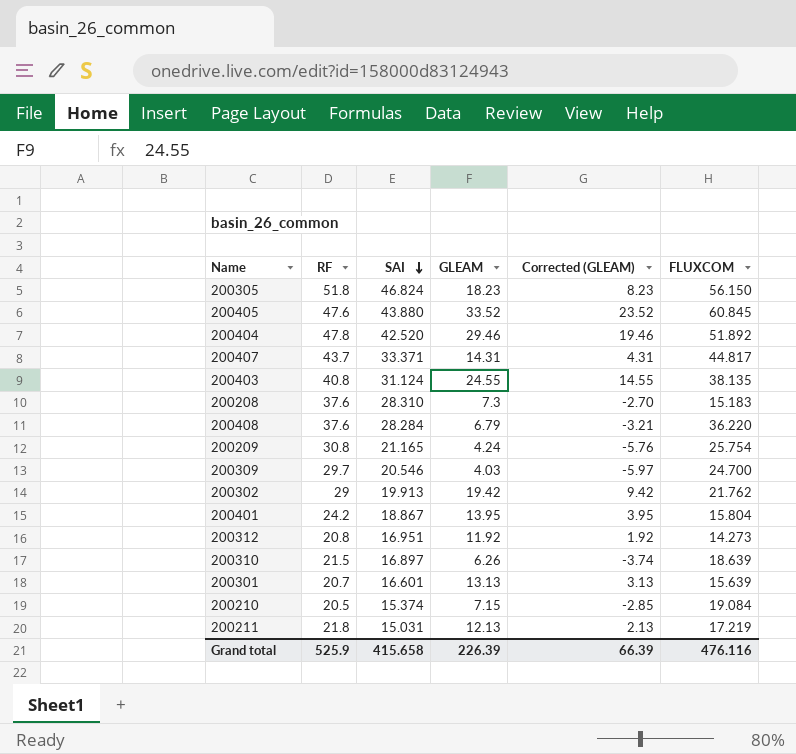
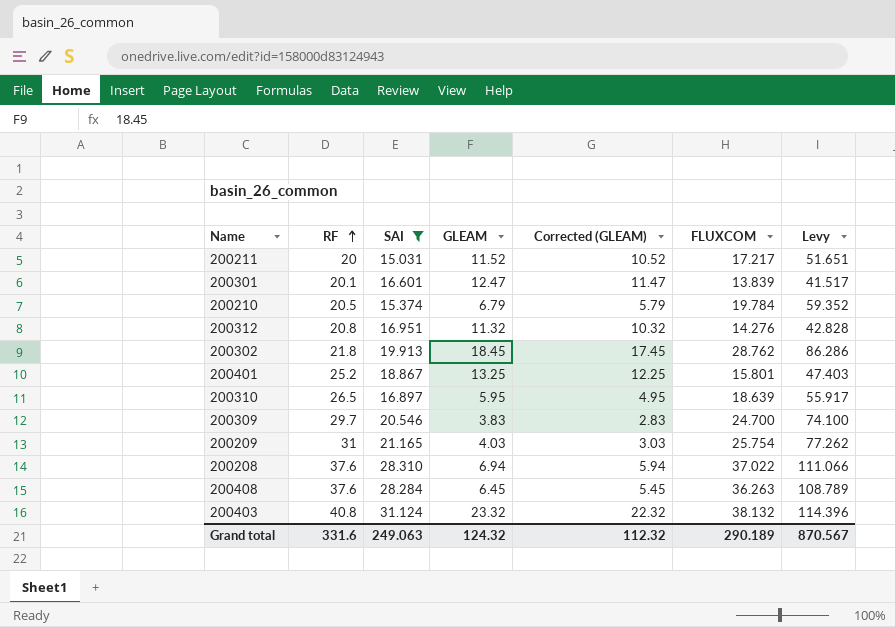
filter: none -> SAI <= 31.124
row order: SAI descending -> RF ascending
column Corrected (GLEAM) | formula: [GLEAM] - 10 -> [GLEAM] - 1
column Levy | formula: none -> [FLUXCOM] * 3
200211 | RF: 21.8 -> 20
200211 | GLEAM: 12.13 -> 11.52
200211 | FLUXCOM: 17.219 -> 17.217
200301 | RF: 20.7 -> 20.1
200301 | GLEAM: 13.13 -> 12.47
200301 | FLUXCOM: 15.639 -> 13.839
200210 | GLEAM: 7.15 -> 6.79
200210 | FLUXCOM: 19.084 -> 19.784
200312 | GLEAM: 11.92 -> 11.32
200312 | FLUXCOM: 14.273 -> 14.276
200302 | RF: 29 -> 21.8
200302 | GLEAM: 19.42 -> 18.45
200302 | FLUXCOM: 21.762 -> 28.762
200401 | RF: 24.2 -> 25.2
200401 | GLEAM: 13.95 -> 13.25
200401 | FLUXCOM: 15.804 -> 15.801
200310 | RF: 21.5 -> 26.5
200310 | GLEAM: 6.26 -> 5.95
200309 | GLEAM: 4.03 -> 3.83
200209 | RF: 30.8 -> 31
200209 | GLEAM: 4.24 -> 4.03
200208 | GLEAM: 7.3 -> 6.94
200208 | FLUXCOM: 15.183 -> 37.022
200408 | GLEAM: 6.79 -> 6.45
200408 | FLUXCOM: 36.220 -> 36.263
200403 | GLEAM: 24.55 -> 23.32
200403 | FLUXCOM: 38.135 -> 38.132
Grand total | RF: 525.9 -> 331.6
Grand total | SAI: 415.658 -> 249.063
Grand total | GLEAM: 226.39 -> 124.32
Grand total | Corrected (GLEAM): 66.39 -> 112.32
Grand total | FLUXCOM: 476.116 -> 290.189

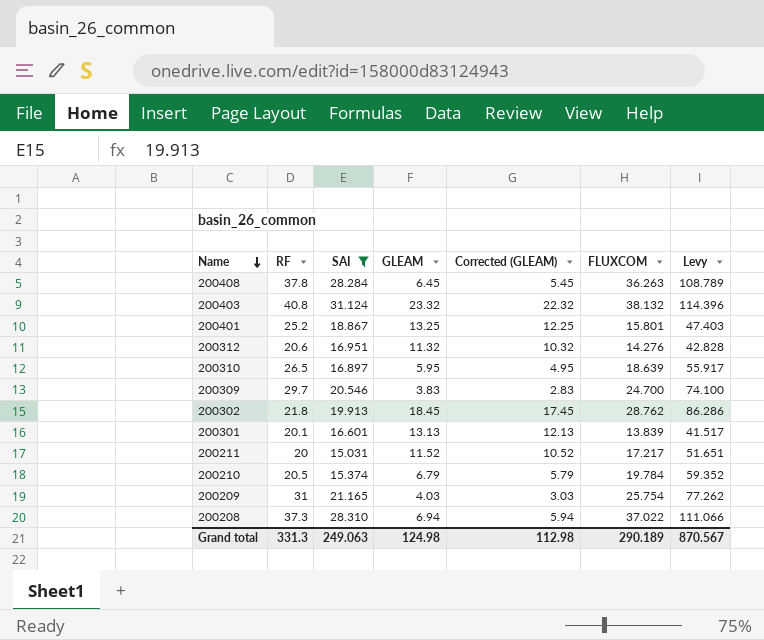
row order: RF ascending -> Name descending
200408 | RF: 37.6 -> 37.8
200312 | RF: 20.8 -> 20.6
200301 | GLEAM: 12.47 -> 13.13
200301 | Corrected (GLEAM): 11.47 -> 12.13
200208 | RF: 37.6 -> 37.3
Grand total | RF: 331.6 -> 331.3
Grand total | GLEAM: 124.32 -> 124.98
Grand total | Corrected (GLEAM): 112.32 -> 112.98

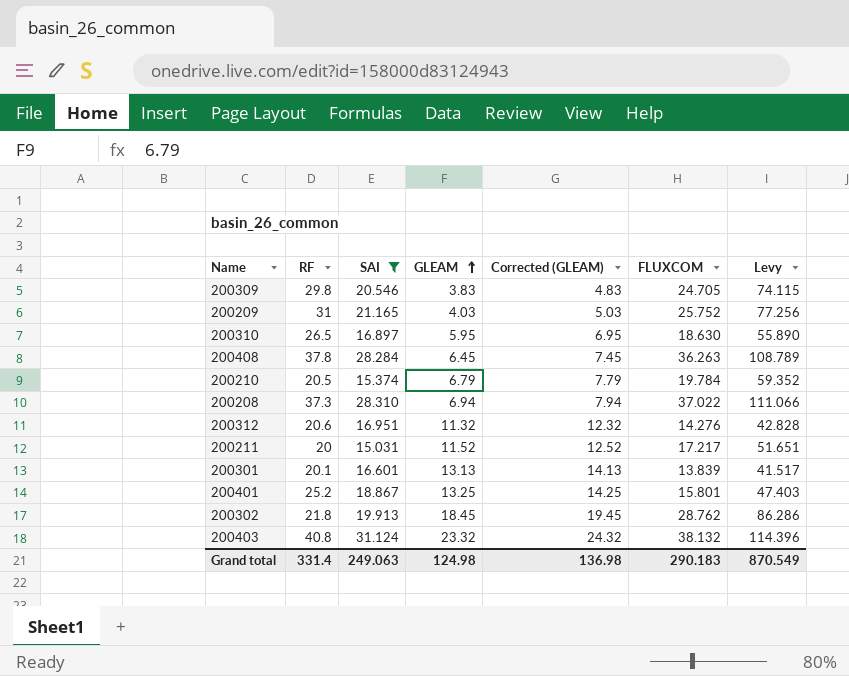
row order: Name descending -> GLEAM ascending
column Corrected (GLEAM) | formula: [GLEAM] - 1 -> [GLEAM] + 1
200309 | RF: 29.7 -> 29.8
200309 | FLUXCOM: 24.700 -> 24.705
200309 | Levy: 74.100 -> 74.115
200209 | FLUXCOM: 25.754 -> 25.752
200209 | Levy: 77.262 -> 77.256
200310 | FLUXCOM: 18.639 -> 18.630
200310 | Levy: 55.917 -> 55.890
Grand total | RF: 331.3 -> 331.4
Grand total | Corrected (GLEAM): 112.98 -> 136.98
Grand total | FLUXCOM: 290.189 -> 290.183
Grand total | Levy: 870.567 -> 870.549

